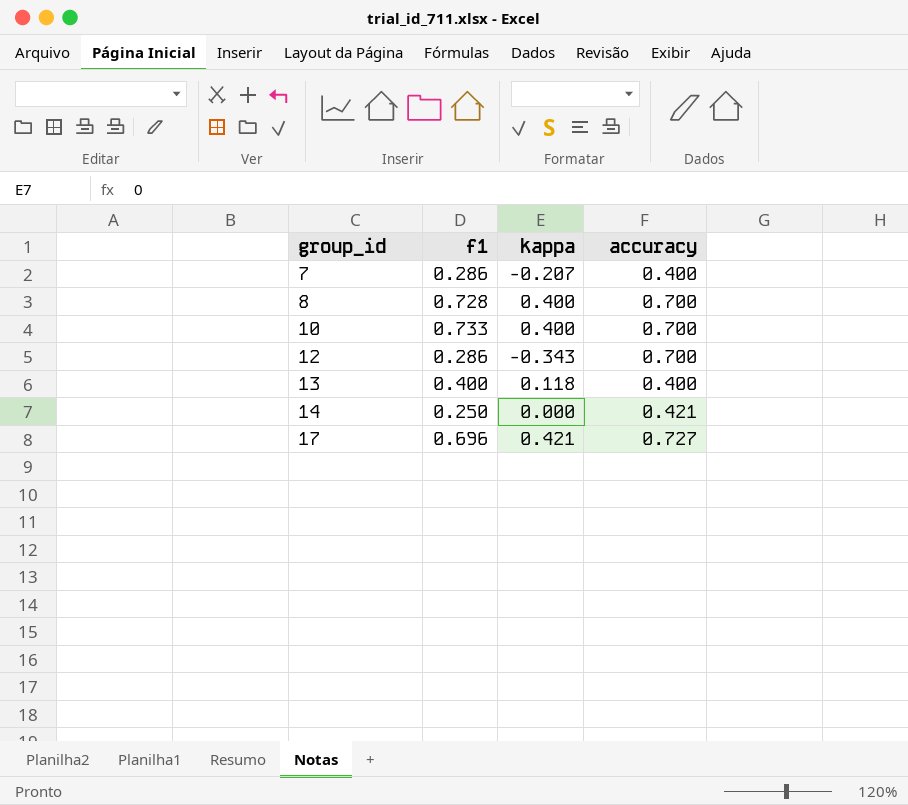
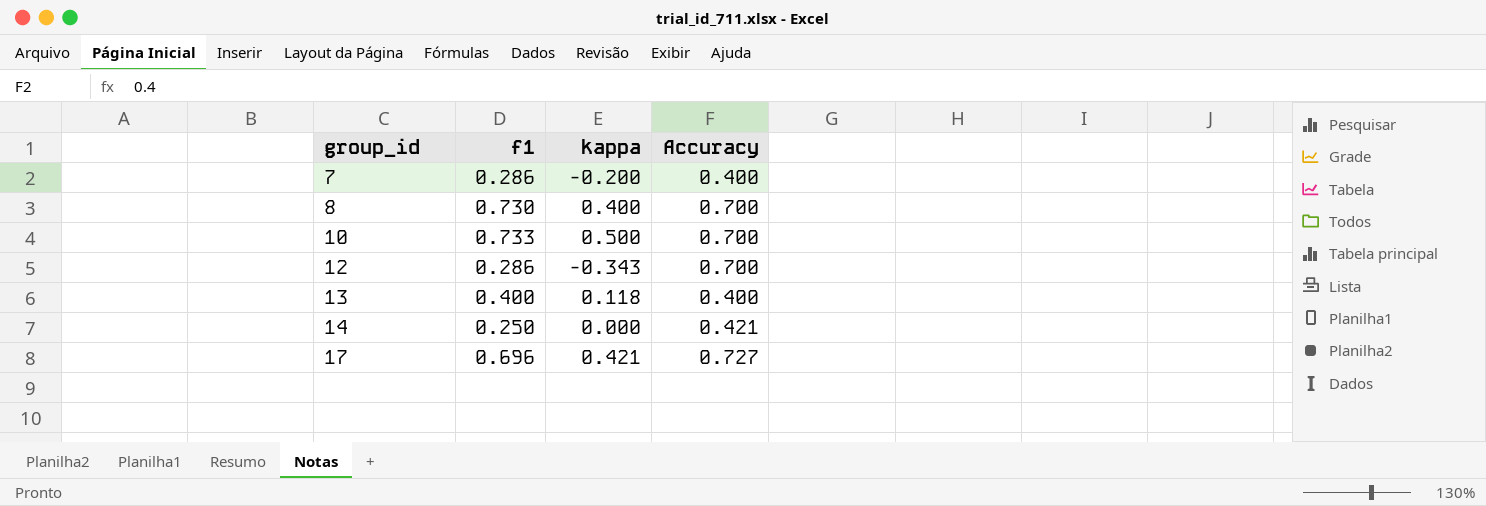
column name: accuracy -> Accuracy
7 | kappa: -0.207 -> -0.200
8 | f1: 0.728 -> 0.730
10 | kappa: 0.400 -> 0.500

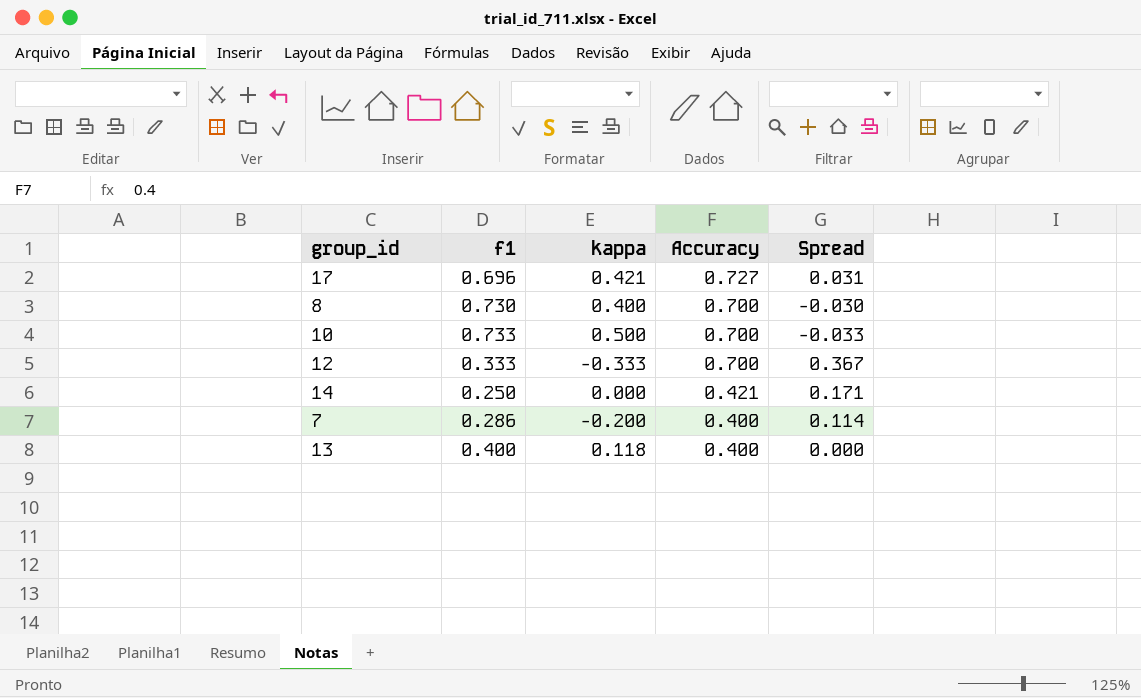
row order: group_id ascending -> Accuracy descending
column Spread | formula: none -> [Accuracy] - [f1]
12 | f1: 0.286 -> 0.333
12 | kappa: -0.343 -> -0.333

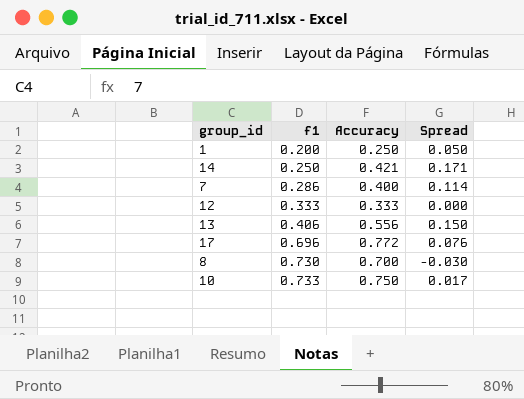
row order: Accuracy descending -> f1 ascending
column kappa | position: 3 -> none
row 1: none -> 0.200 | 0.250 | 0.050
12 | Accuracy: 0.700 -> 0.333
12 | Spread: 0.367 -> 0.000
13 | f1: 0.400 -> 0.406
13 | Accuracy: 0.400 -> 0.556
13 | Spread: 0.000 -> 0.150
17 | Accuracy: 0.727 -> 0.772
17 | Spread: 0.031 -> 0.076
10 | Accuracy: 0.700 -> 0.750
10 | Spread: -0.033 -> 0.017

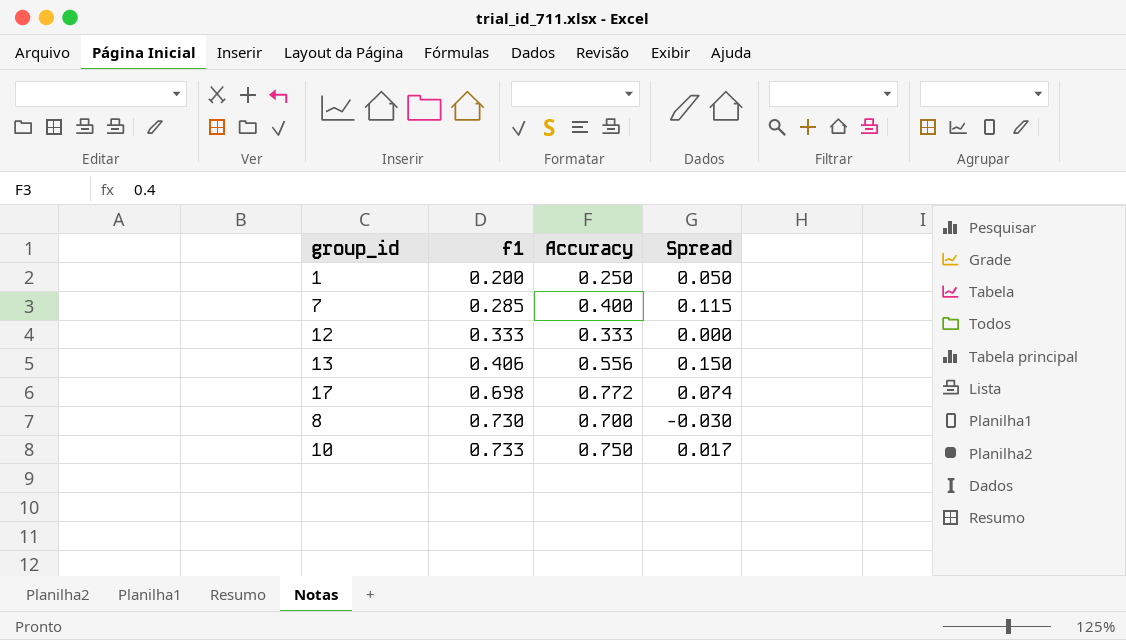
row 14: 0.250 | 0.421 | 0.171 -> none
7 | f1: 0.286 -> 0.285
7 | Spread: 0.114 -> 0.115
17 | f1: 0.696 -> 0.698
17 | Spread: 0.076 -> 0.074

